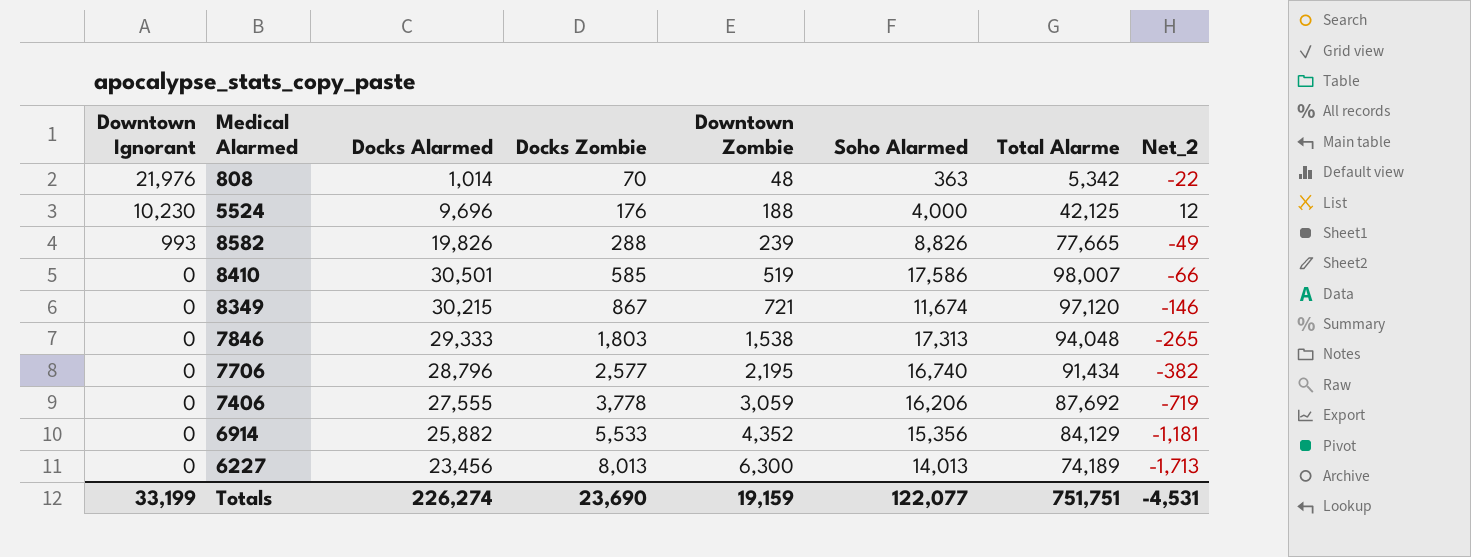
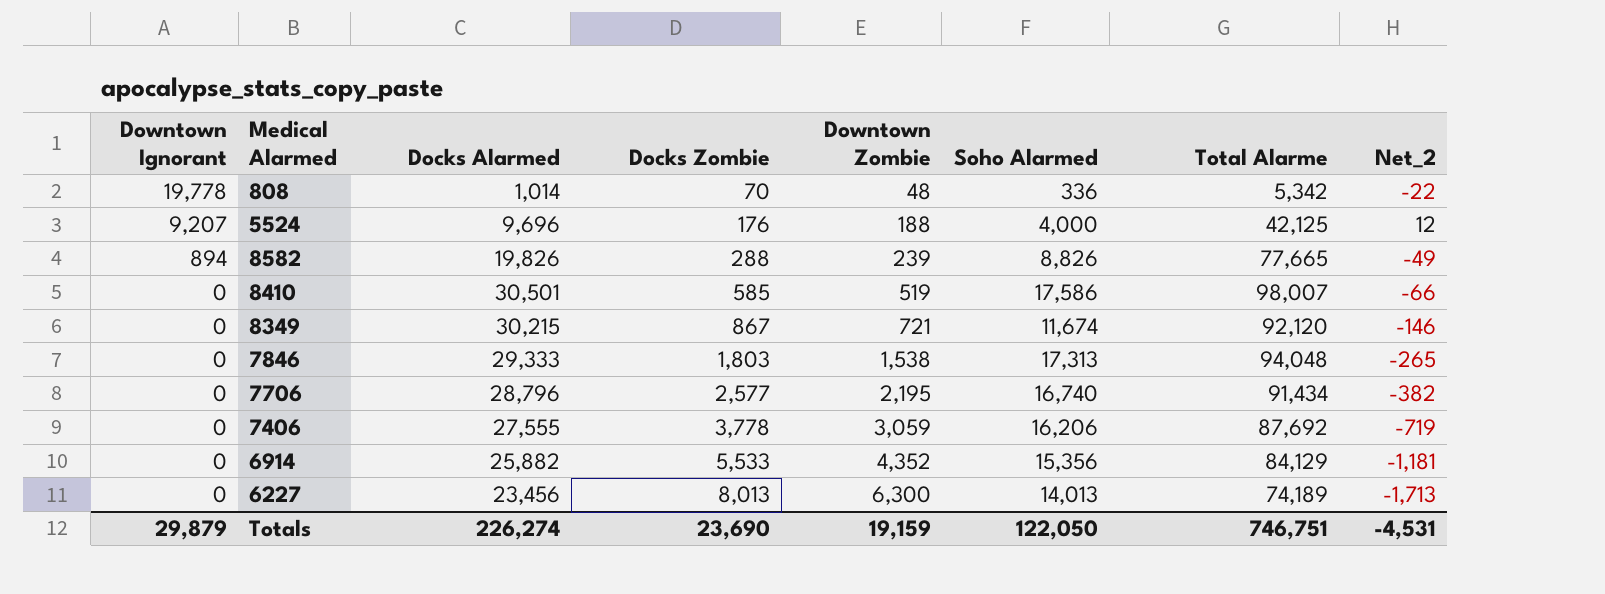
808 | Downtown Ignorant: 21,976 -> 19,778
808 | Soho Alarmed: 363 -> 336
5524 | Downtown Ignorant: 10,230 -> 9,207
8582 | Downtown Ignorant: 993 -> 894
8349 | Total Alarme: 97,120 -> 92,120
Totals | Downtown Ignorant: 33,199 -> 29,879
Totals | Soho Alarmed: 122,077 -> 122,050
Totals | Total Alarme: 751,751 -> 746,751

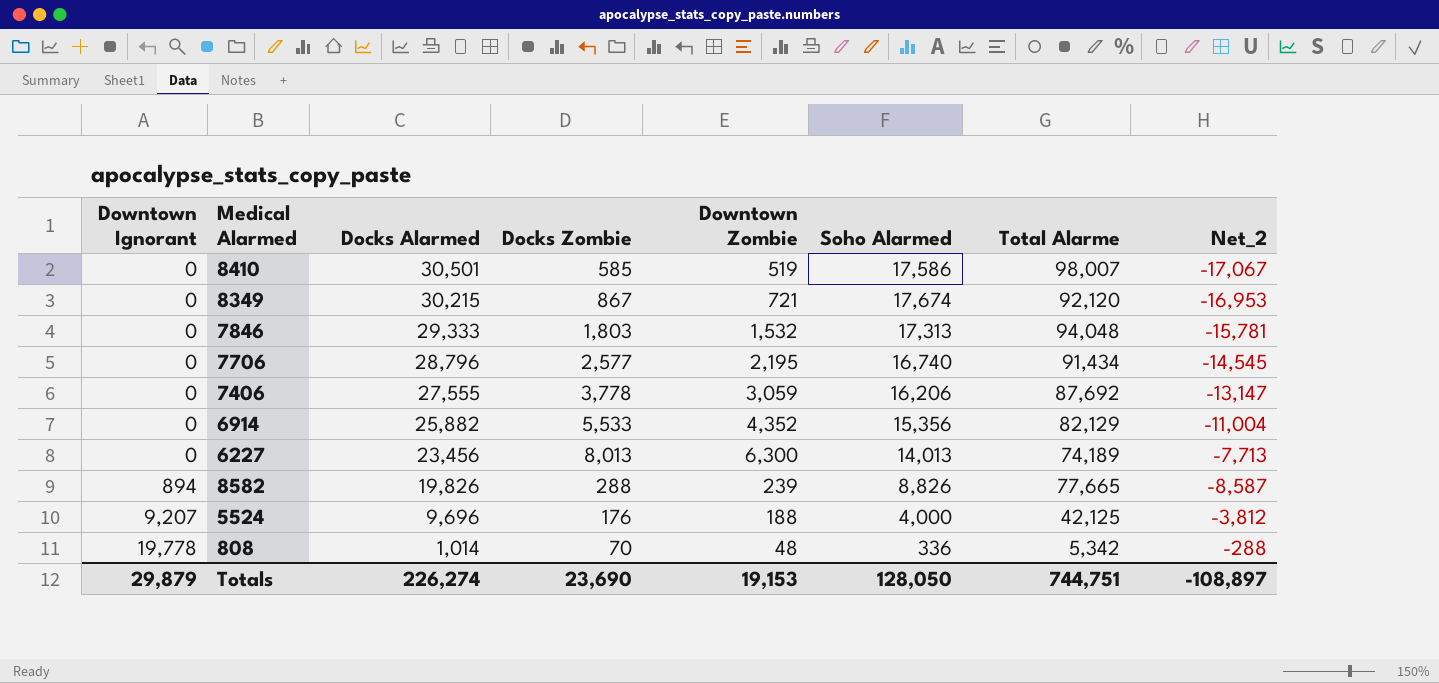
row order: Downtown Ignorant descending -> Downtown Ignorant ascending
column Net_2 | formula: [Downtown Zombie] - [Docks Zombie] -> [Downtown Zombie] - [Soho Alarmed]
8349 | Soho Alarmed: 11,674 -> 17,674
7846 | Downtown Zombie: 1,538 -> 1,532
6914 | Total Alarme: 84,129 -> 82,129
Totals | Downtown Zombie: 19,159 -> 19,153
Totals | Soho Alarmed: 122,050 -> 128,050
Totals | Total Alarme: 746,751 -> 744,751
Totals | Net_2: -4,531 -> -108,897

